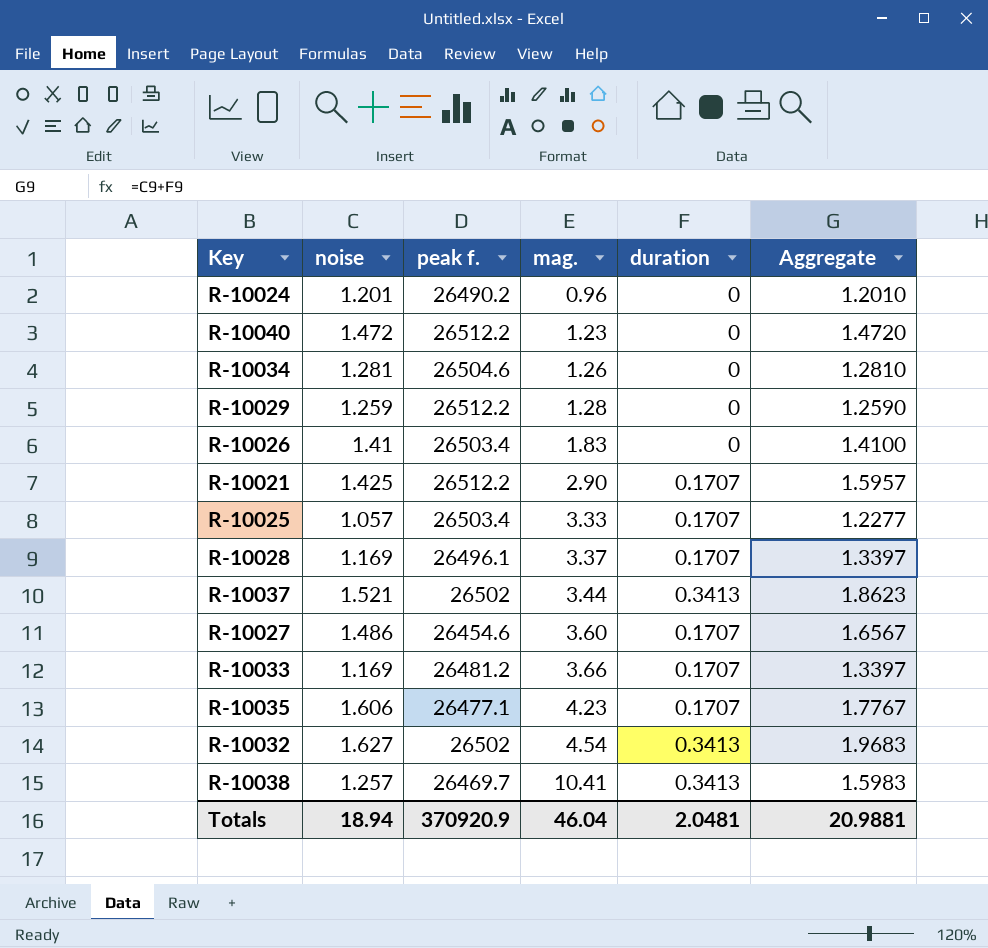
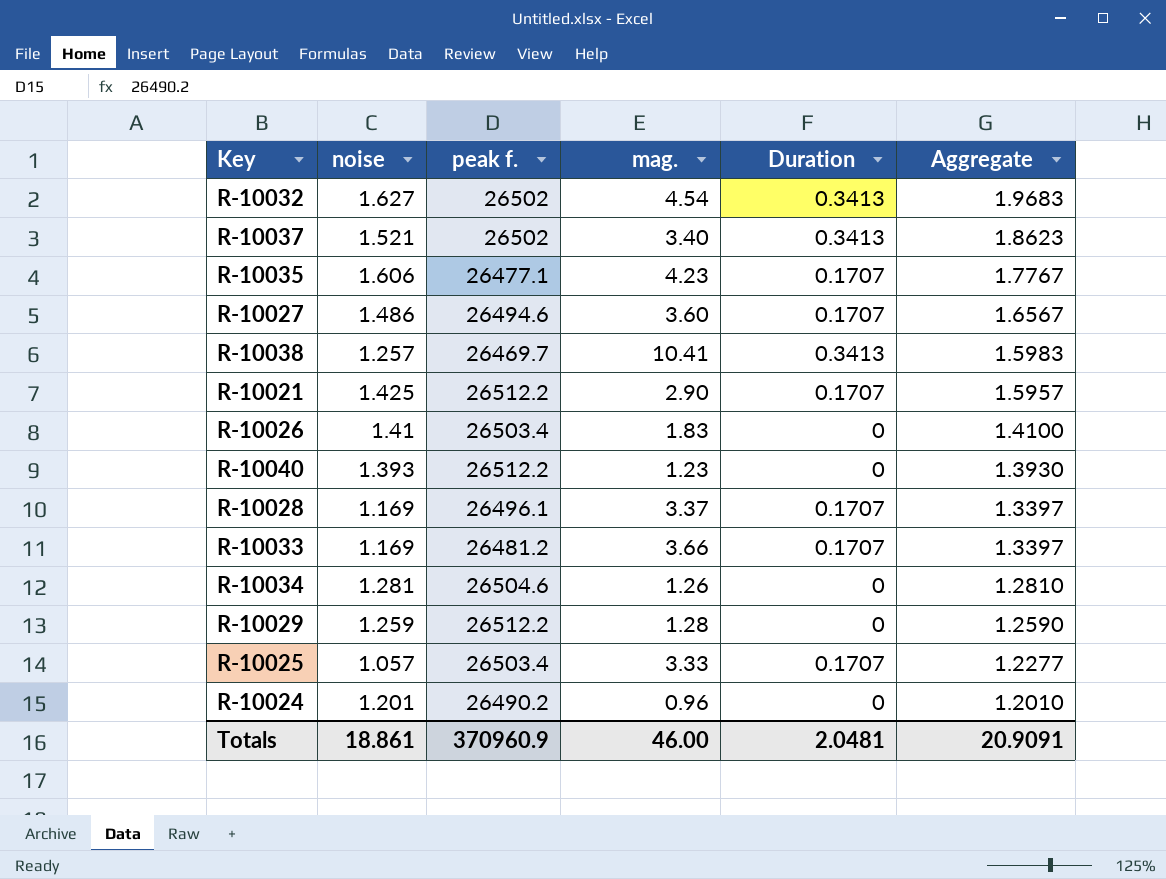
row order: mag. ascending -> Aggregate descending
column name: duration -> Duration
R-10037 | mag.: 3.44 -> 3.40
R-10027 | peak f.: 26454.6 -> 26494.6
R-10040 | noise: 1.472 -> 1.393
R-10040 | Aggregate: 1.4720 -> 1.3930
Totals | noise: 18.94 -> 18.861
Totals | peak f.: 370920.9 -> 370960.9
Totals | mag.: 46.04 -> 46.00
Totals | Aggregate: 20.9881 -> 20.9091

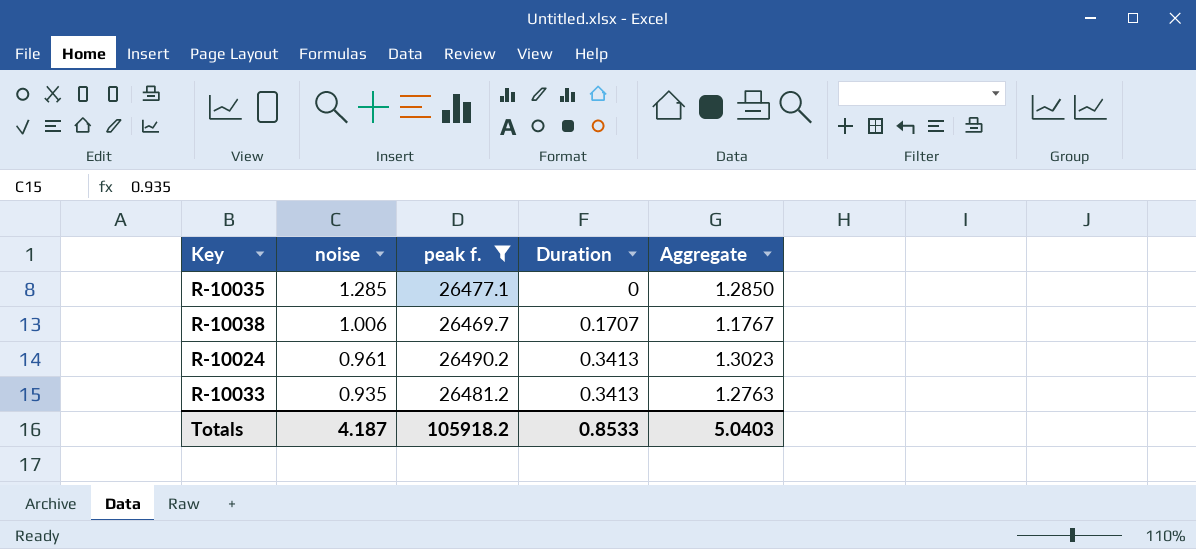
filter: none -> peak f. <= 26490.2
row order: Aggregate descending -> noise descending
column mag. | position: 4 -> none
R-10035 | noise: 1.606 -> 1.285
R-10035 | Duration: 0.1707 -> 0
R-10035 | Aggregate: 1.7767 -> 1.2850
R-10038 | noise: 1.257 -> 1.006
R-10038 | Duration: 0.3413 -> 0.1707
R-10038 | Aggregate: 1.5983 -> 1.1767
R-10024 | noise: 1.201 -> 0.961
R-10024 | Duration: 0 -> 0.3413
R-10024 | Aggregate: 1.2010 -> 1.3023
R-10033 | noise: 1.169 -> 0.935
R-10033 | Duration: 0.1707 -> 0.3413
R-10033 | Aggregate: 1.3397 -> 1.2763
Totals | noise: 18.861 -> 4.187
Totals | peak f.: 370960.9 -> 105918.2
Totals | Duration: 2.0481 -> 0.8533
Totals | Aggregate: 20.9091 -> 5.0403

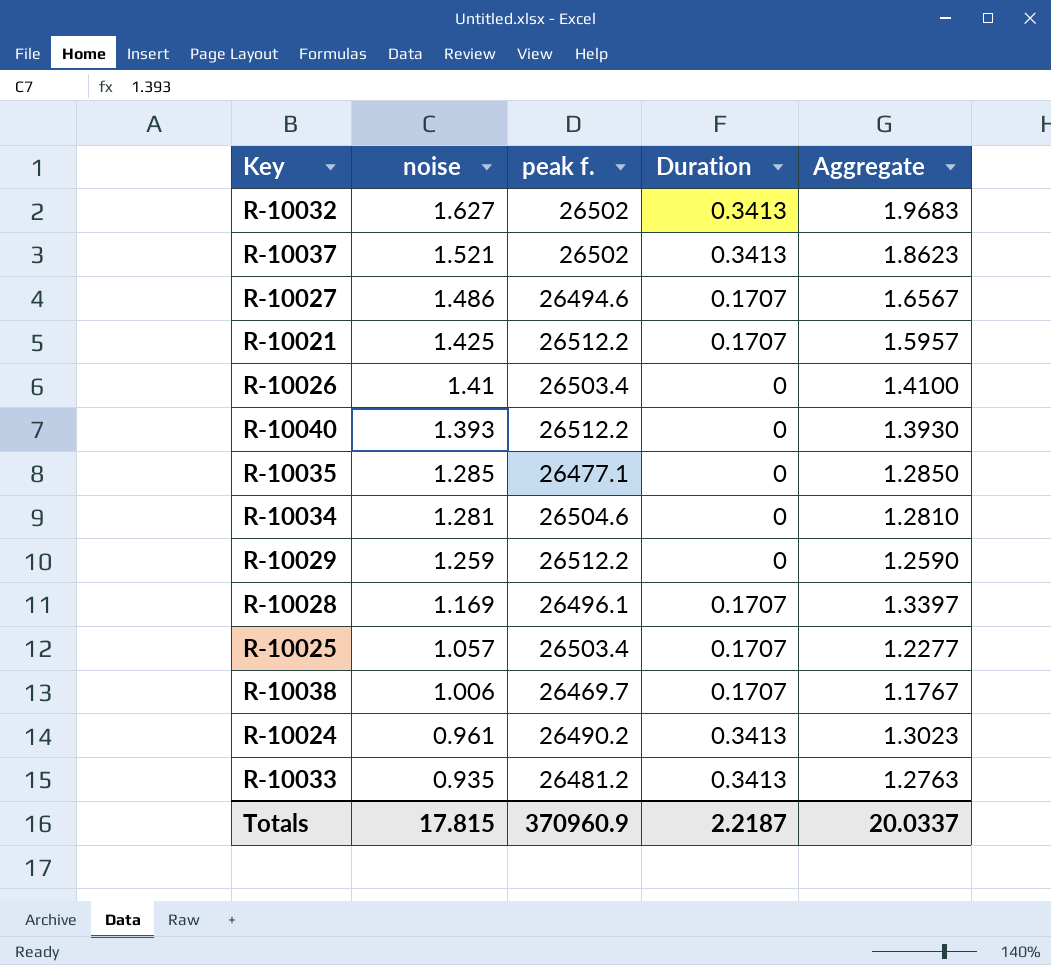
filter: peak f. <= 26490.2 -> none
Totals | noise: 4.187 -> 17.815
Totals | peak f.: 105918.2 -> 370960.9
Totals | Duration: 0.8533 -> 2.2187
Totals | Aggregate: 5.0403 -> 20.0337

